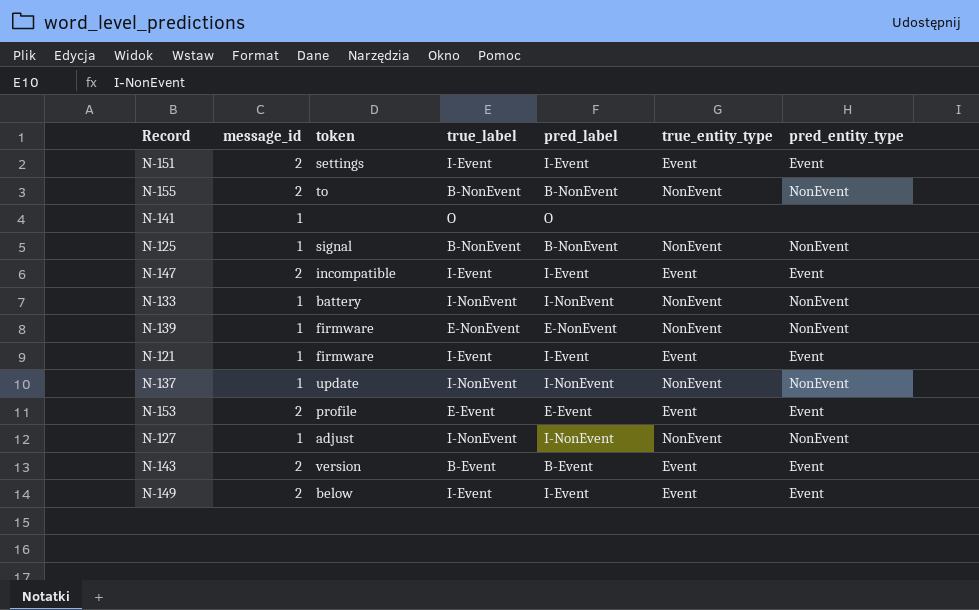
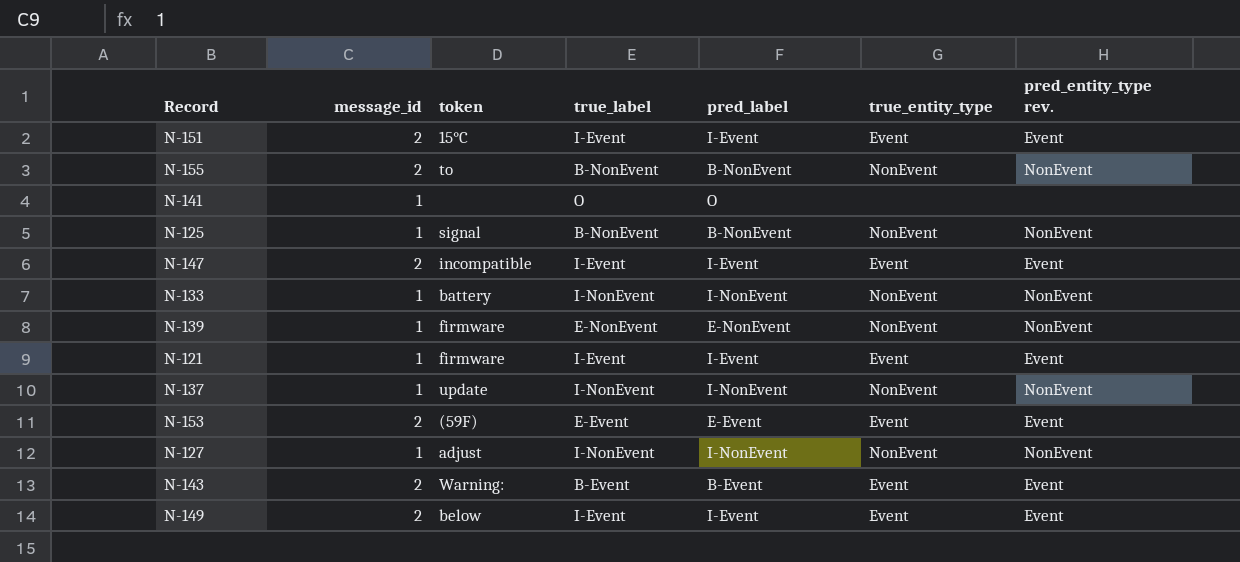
column name: pred_entity_type -> pred_entity_type rev.
N-151 | token: settings -> 15°C
N-153 | token: profile -> (59F)
N-143 | token: version -> Warning:

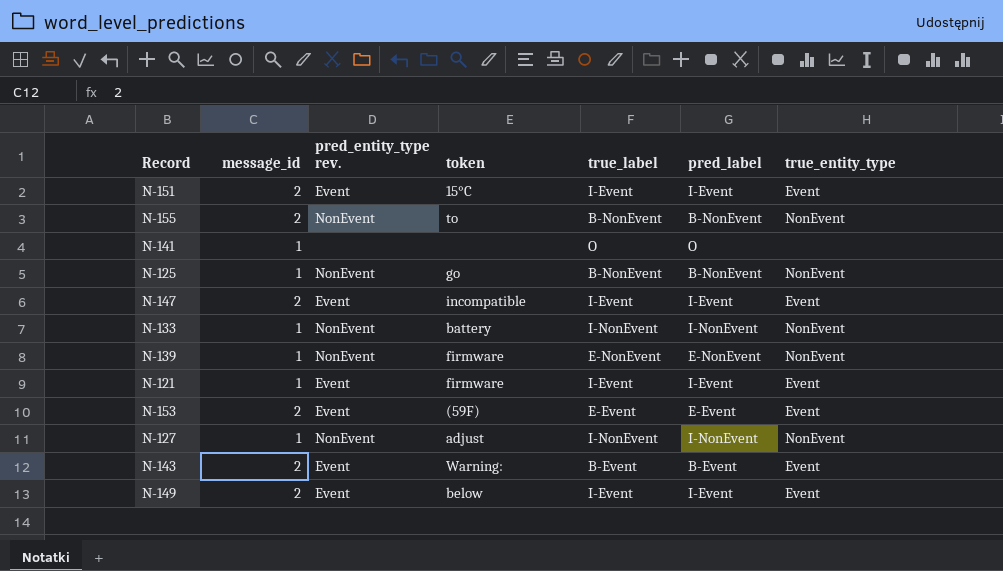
column pred_entity_type rev. | position: 7 -> 3
row N-137: 1 | update | I-NonEvent | I-NonEvent | NonEvent | NonEvent -> none
N-125 | token: signal -> go

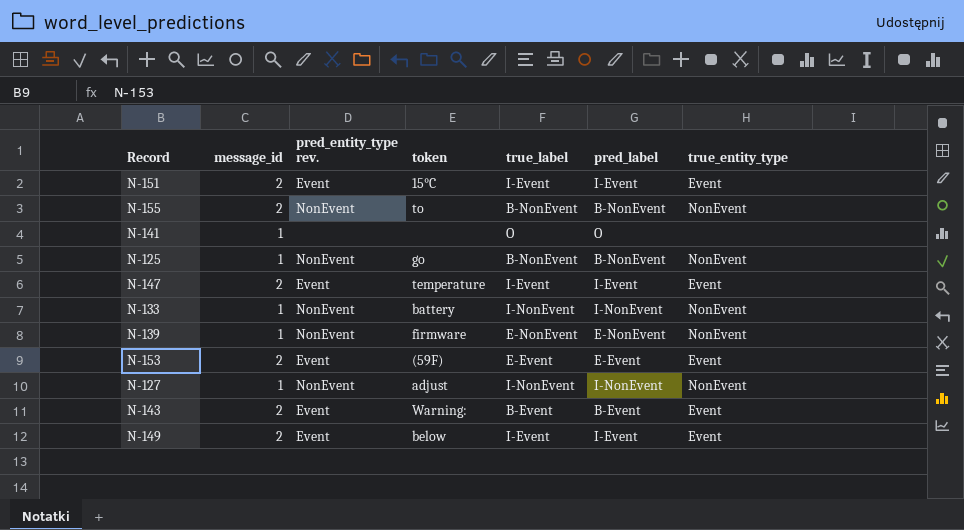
row N-121: 1 | Event | firmware | I-Event | I-Event | Event -> none
N-147 | token: incompatible -> temperature

